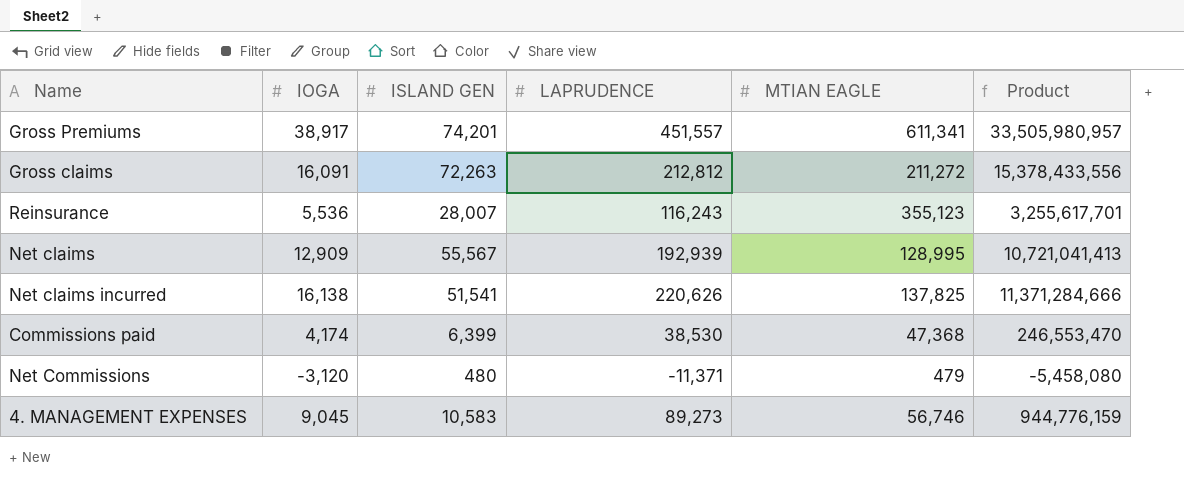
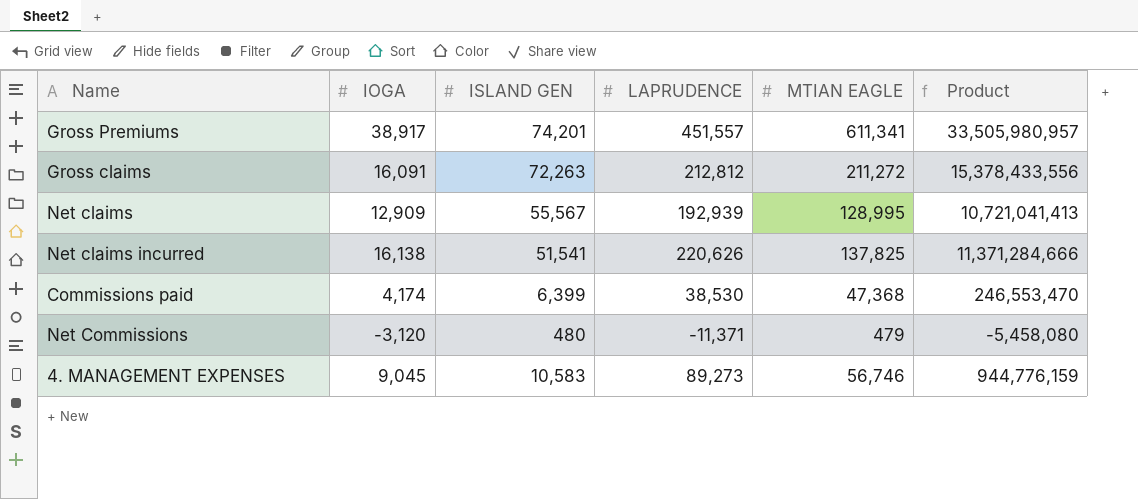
row Reinsurance: 5,536 | 28,007 | 116,243 | 355,123 | 3,255,617,701 -> none

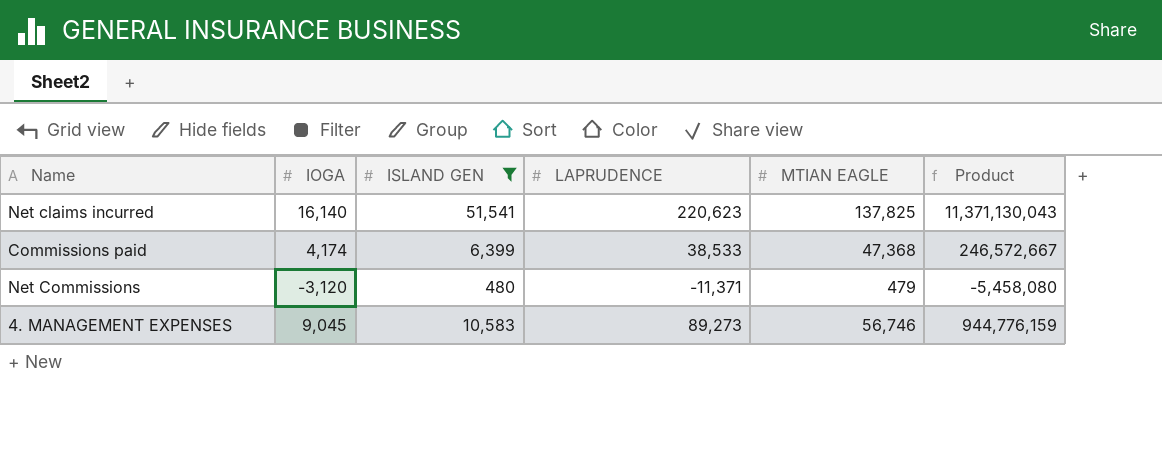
filter: none -> ISLAND GEN <= 51,541
Net claims incurred | IOGA: 16,138 -> 16,140
Net claims incurred | LAPRUDENCE: 220,626 -> 220,623
Net claims incurred | Product: 11,371,284,666 -> 11,371,130,043
Commissions paid | LAPRUDENCE: 38,530 -> 38,533
Commissions paid | Product: 246,553,470 -> 246,572,667

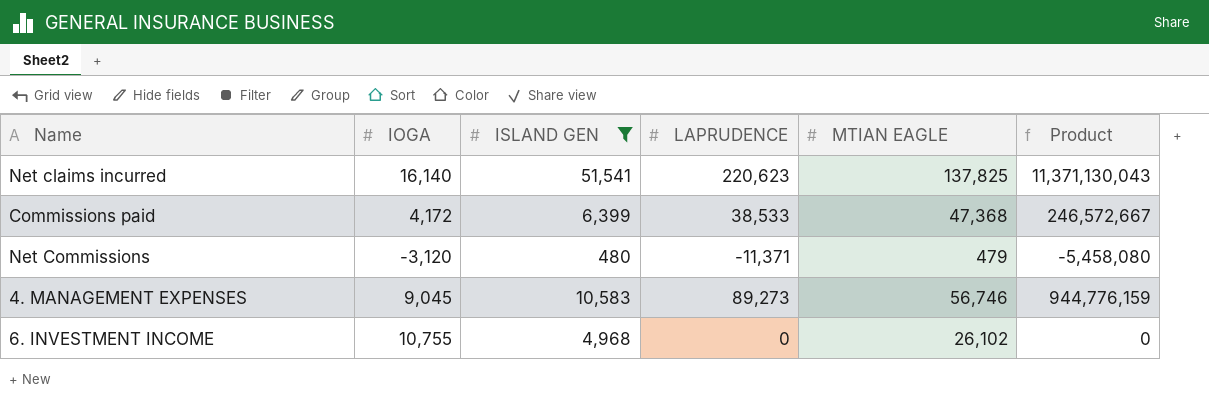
Commissions paid | IOGA: 4,174 -> 4,172
row 6. INVESTMENT INCOME: none -> 10,755 | 4,968 | 0 | 26,102 | 0

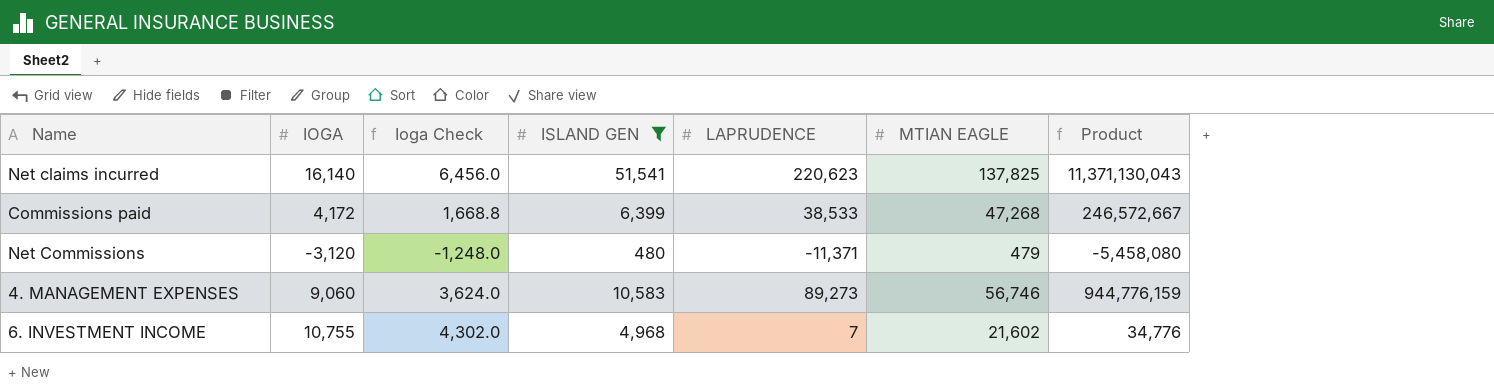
column Ioga Check | formula: none -> [IOGA] * 0.4
Commissions paid | MTIAN EAGLE: 47,368 -> 47,268
4. MANAGEMENT EXPENSES | IOGA: 9,045 -> 9,060
6. INVESTMENT INCOME | LAPRUDENCE: 0 -> 7
6. INVESTMENT INCOME | MTIAN EAGLE: 26,102 -> 21,602
6. INVESTMENT INCOME | Product: 0 -> 34,776

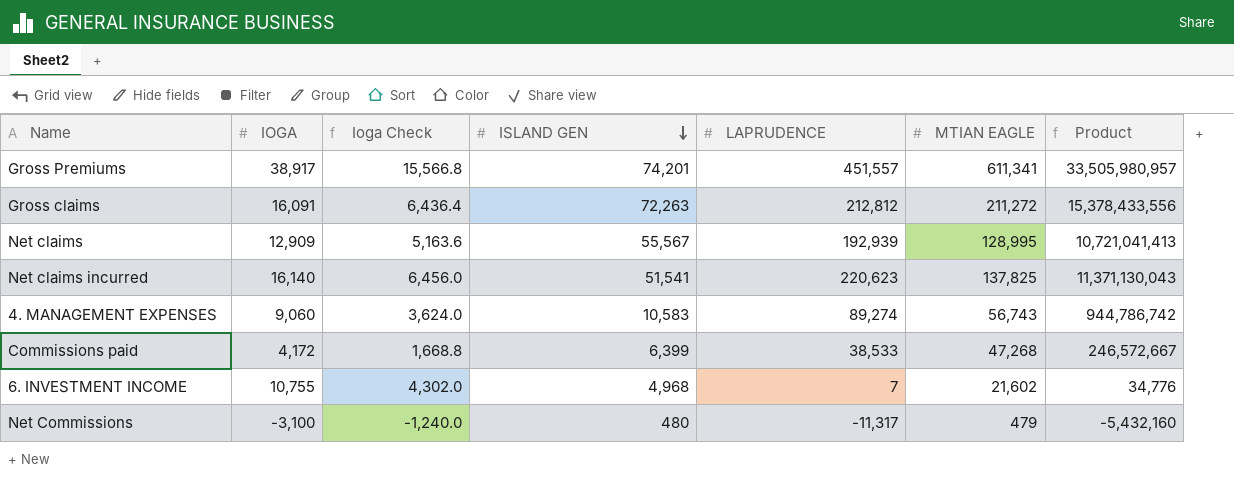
filter: ISLAND GEN <= 51,541 -> none
row order: none -> ISLAND GEN descending
4. MANAGEMENT EXPENSES | LAPRUDENCE: 89,273 -> 89,274
4. MANAGEMENT EXPENSES | MTIAN EAGLE: 56,746 -> 56,743
4. MANAGEMENT EXPENSES | Product: 944,776,159 -> 944,786,742
Net Commissions | IOGA: -3,120 -> -3,100
Net Commissions | Ioga Check: -1,248.0 -> -1,240.0
Net Commissions | LAPRUDENCE: -11,371 -> -11,317
Net Commissions | Product: -5,458,080 -> -5,432,160

